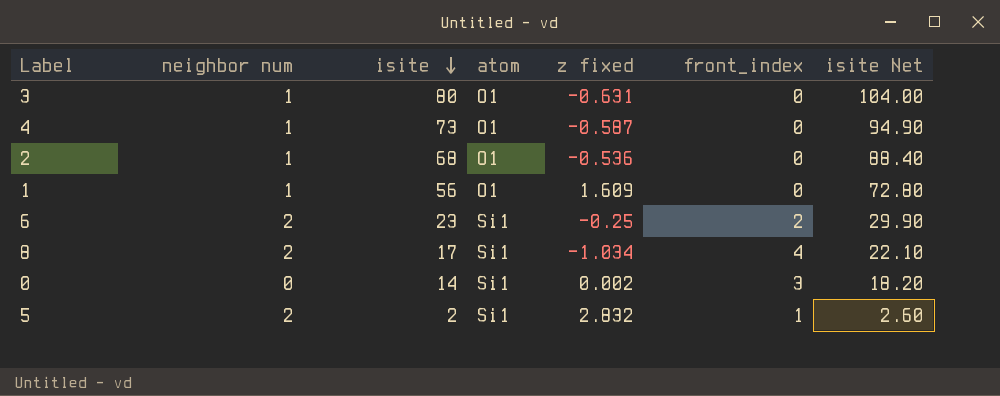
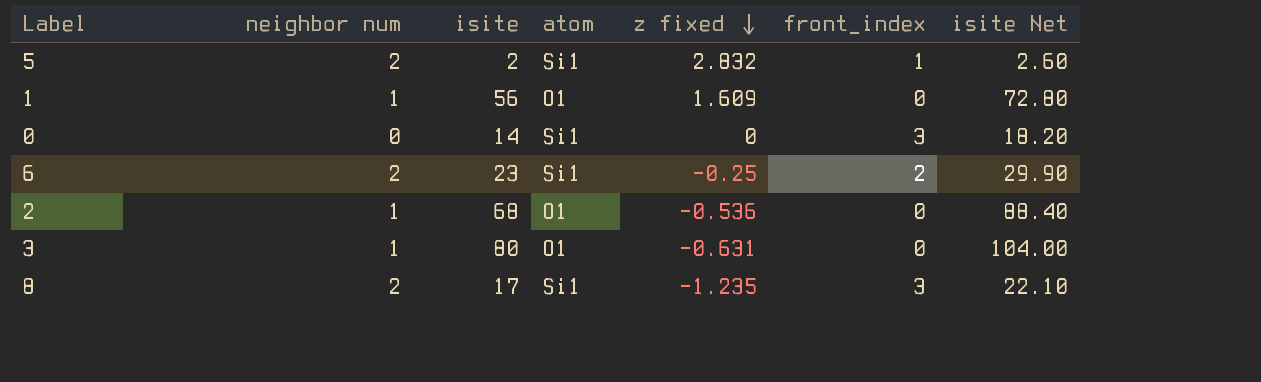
row order: isite descending -> z fixed descending
row 4: 1 | 73 | O1 | -0.587 | 0 | 94.90 -> none
0 | z fixed: 0.002 -> 0
8 | z fixed: -1.034 -> -1.235
8 | front_index: 4 -> 3

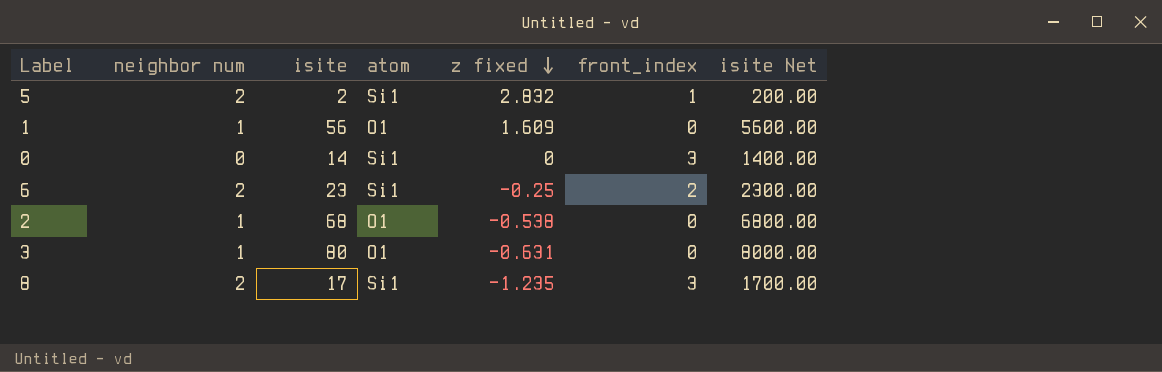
column isite Net | formula: [isite] * 1.3 -> [isite] * 100
2 | z fixed: -0.536 -> -0.538

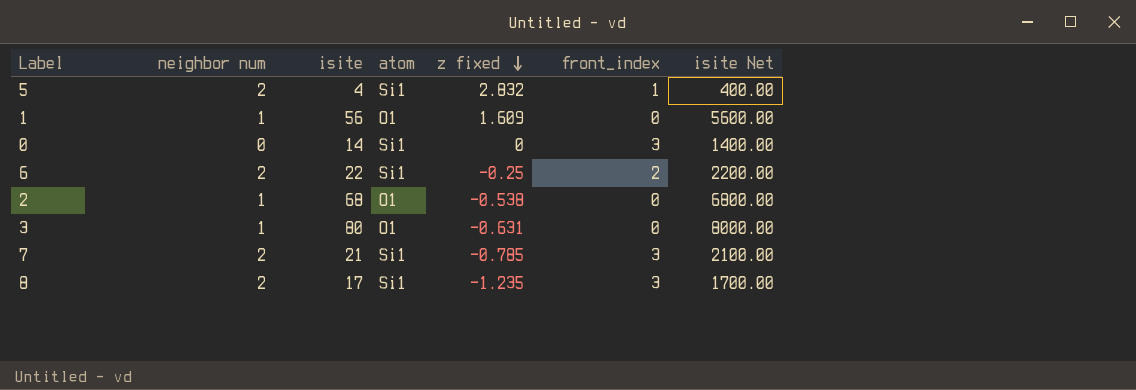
5 | isite: 2 -> 4
5 | isite Net: 200.00 -> 400.00
6 | isite: 23 -> 22
6 | isite Net: 2300.00 -> 2200.00
row 7: none -> 2 | 21 | Si1 | -0.785 | 3 | 2100.00

